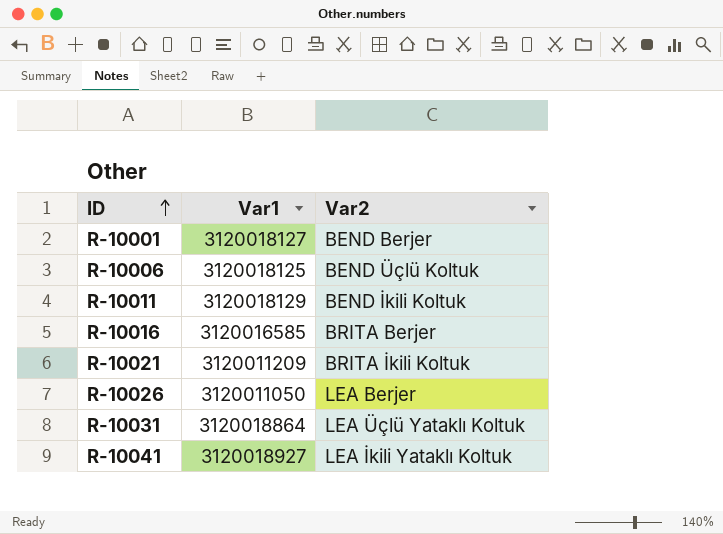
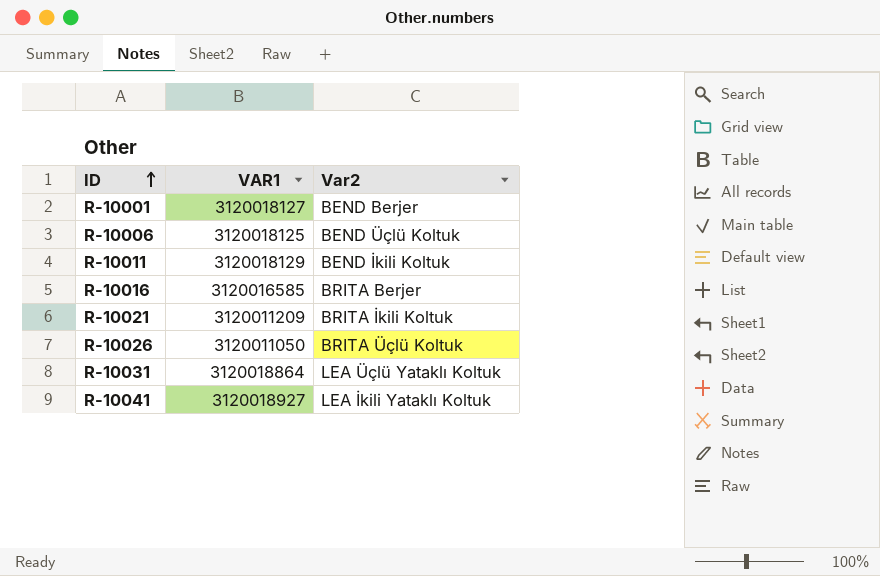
column name: Var1 -> VAR1
R-10026 | Var2: LEA Berjer -> BRITA Üçlü Koltuk

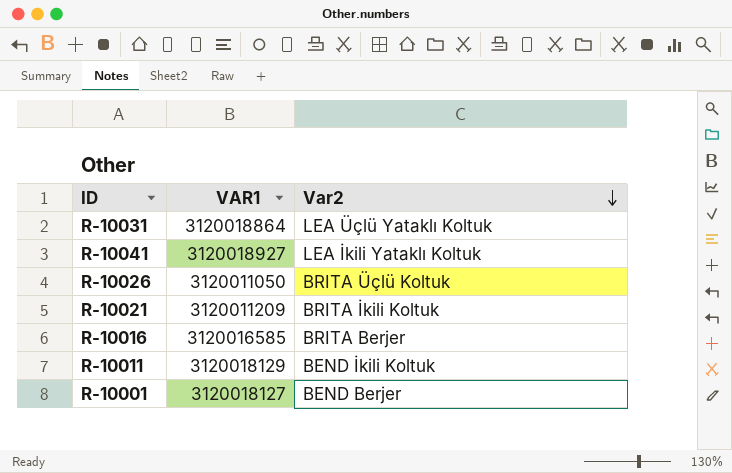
row order: ID ascending -> Var2 descending
row R-10006: 3120018125 | BEND Üçlü Koltuk -> none

